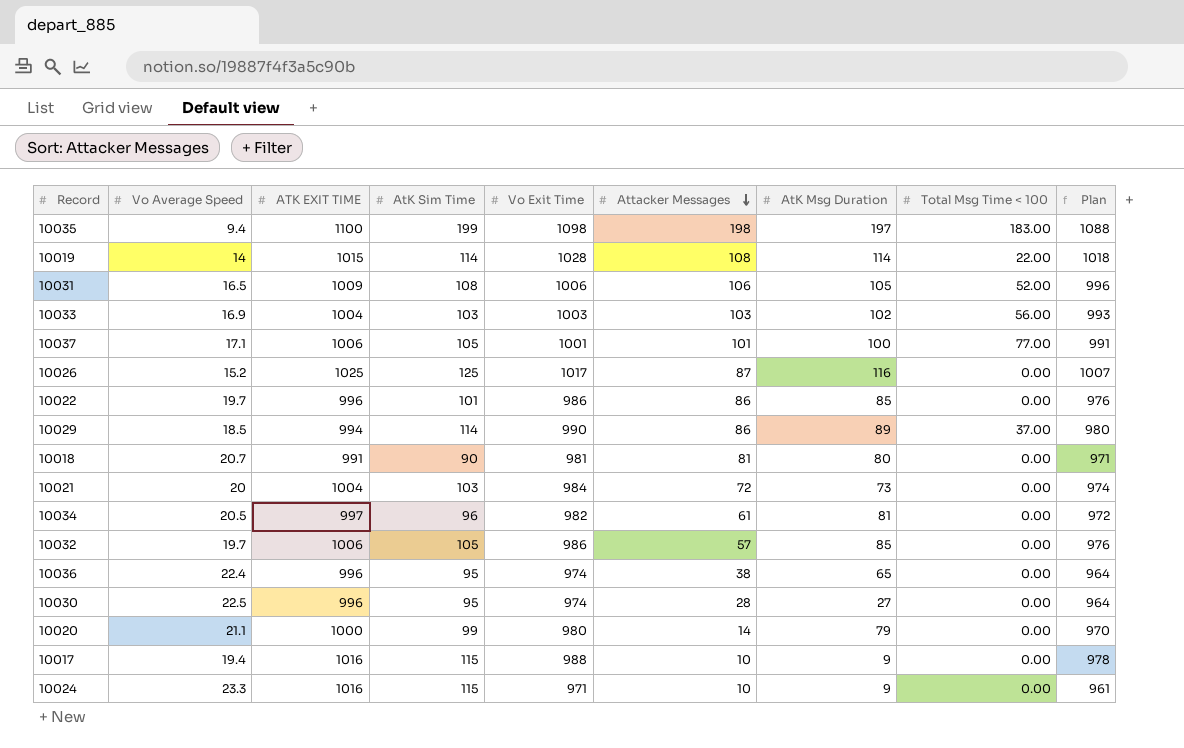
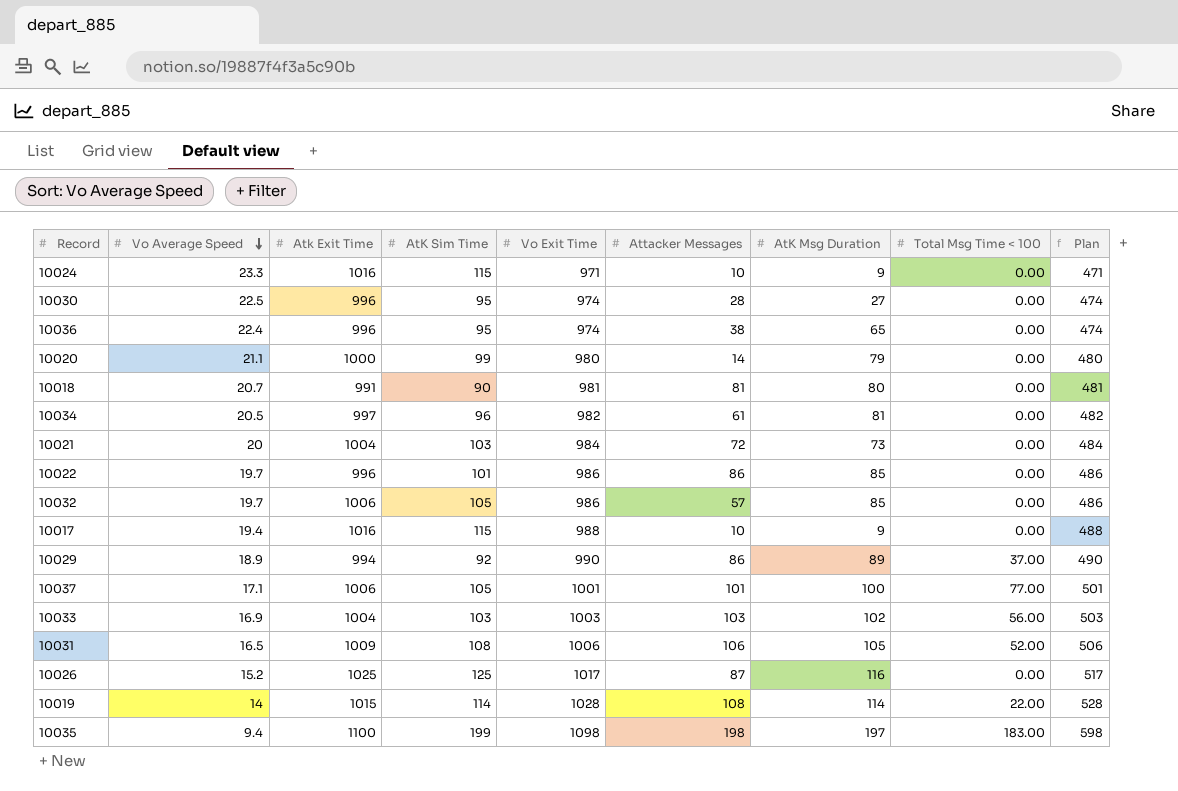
row order: Attacker Messages descending -> Vo Average Speed descending
column name: ATK EXIT TIME -> Atk Exit Time
column Plan | formula: [Vo Exit Time] - 10 -> [Vo Exit Time] - 500
10029 | Vo Average Speed: 18.5 -> 18.9
10029 | AtK Sim Time: 114 -> 92

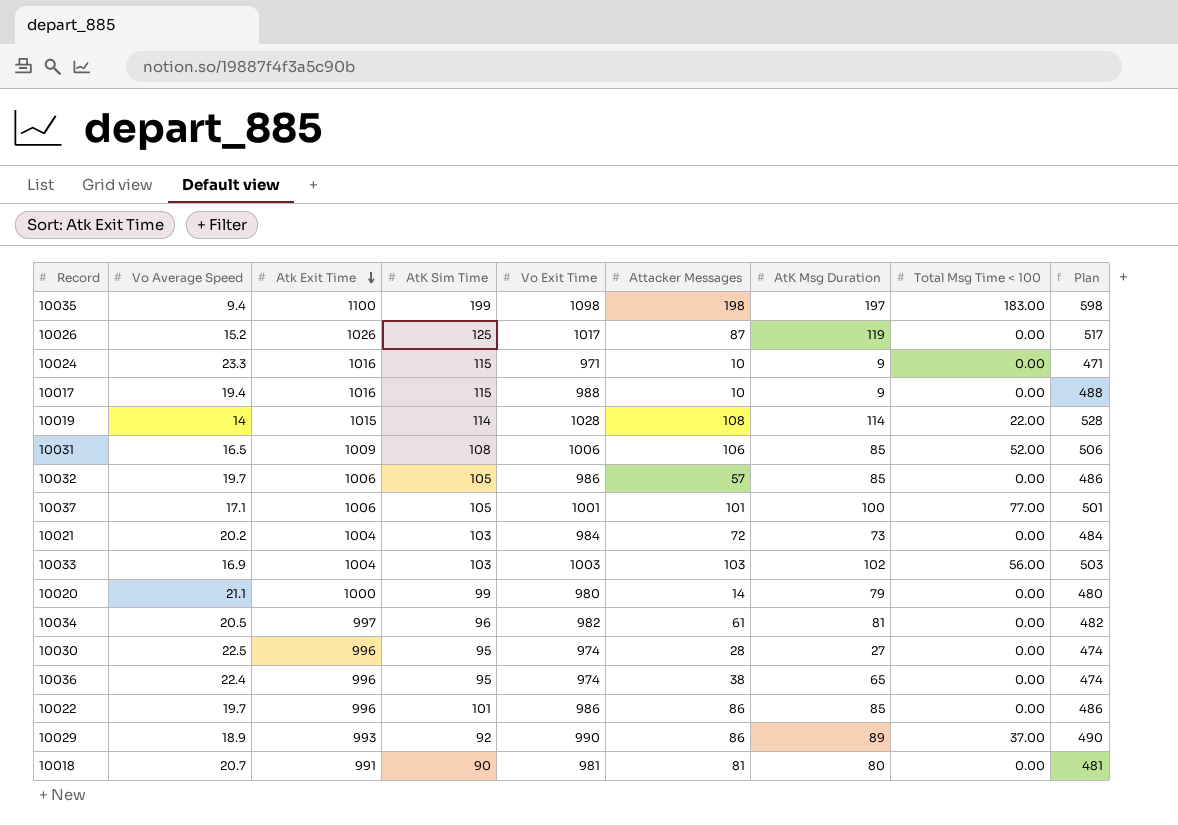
row order: Vo Average Speed descending -> Atk Exit Time descending
10026 | Atk Exit Time: 1025 -> 1026
10026 | AtK Msg Duration: 116 -> 119
10031 | AtK Msg Duration: 105 -> 85
10021 | Vo Average Speed: 20 -> 20.2
10029 | Atk Exit Time: 994 -> 993

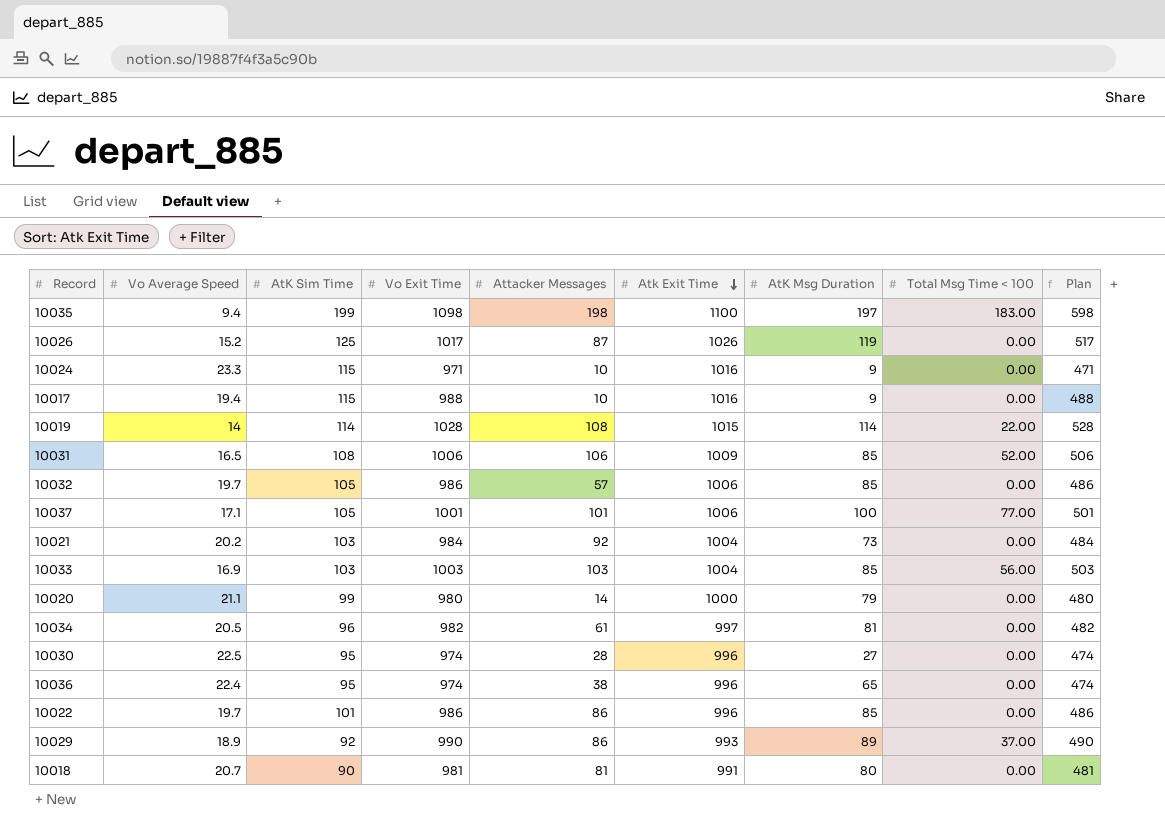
column Atk Exit Time | position: 3 -> 6
10021 | Attacker Messages: 72 -> 92
10033 | AtK Msg Duration: 102 -> 85

